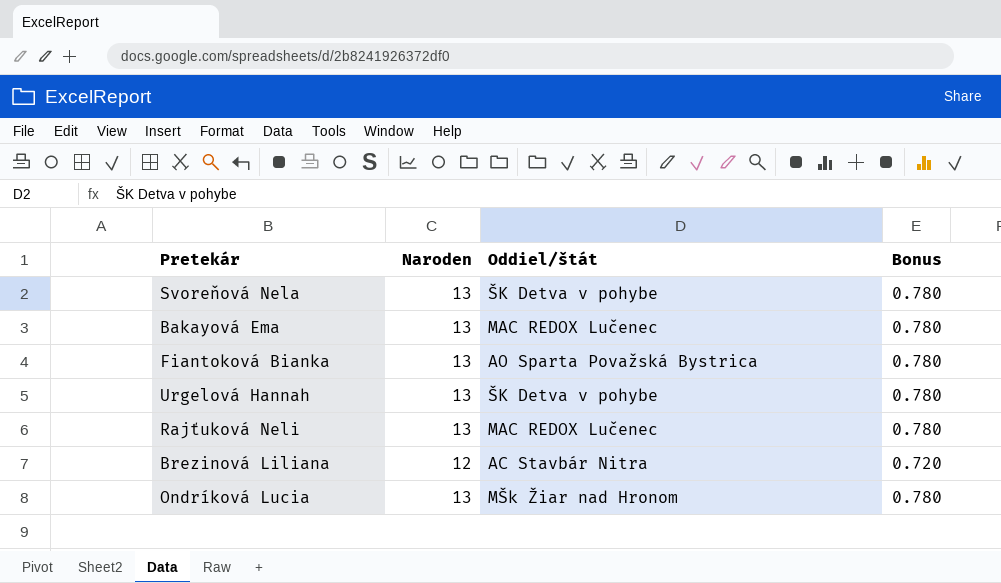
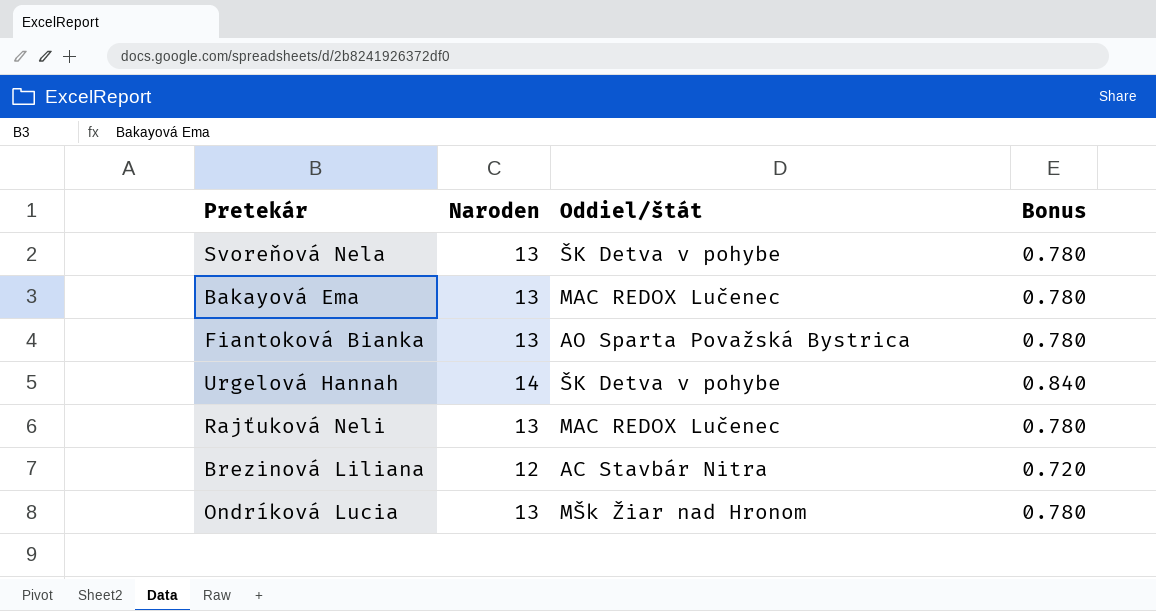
Urgelová Hannah | Naroden: 13 -> 14
Urgelová Hannah | Bonus: 0.780 -> 0.840

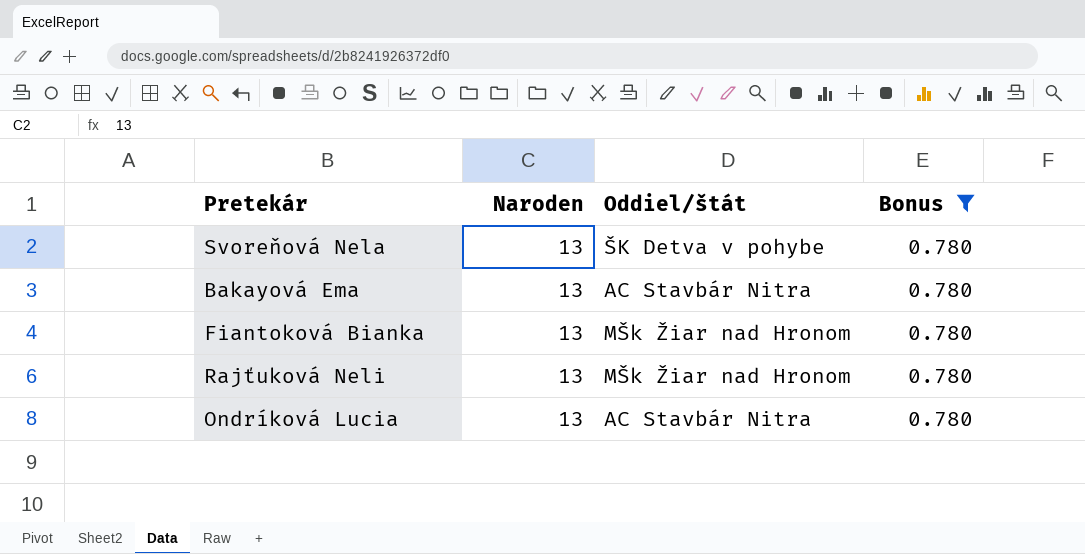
filter: none -> Bonus = 0.780
Bakayová Ema | Oddiel/štát: MAC REDOX Lučenec -> AC Stavbár Nitra
Fiantoková Bianka | Oddiel/štát: AO Sparta Považská Bystrica -> MŠk Žiar nad Hronom
Rajťuková Neli | Oddiel/štát: MAC REDOX Lučenec -> MŠk Žiar nad Hronom
Ondríková Lucia | Oddiel/štát: MŠk Žiar nad Hronom -> AC Stavbár Nitra

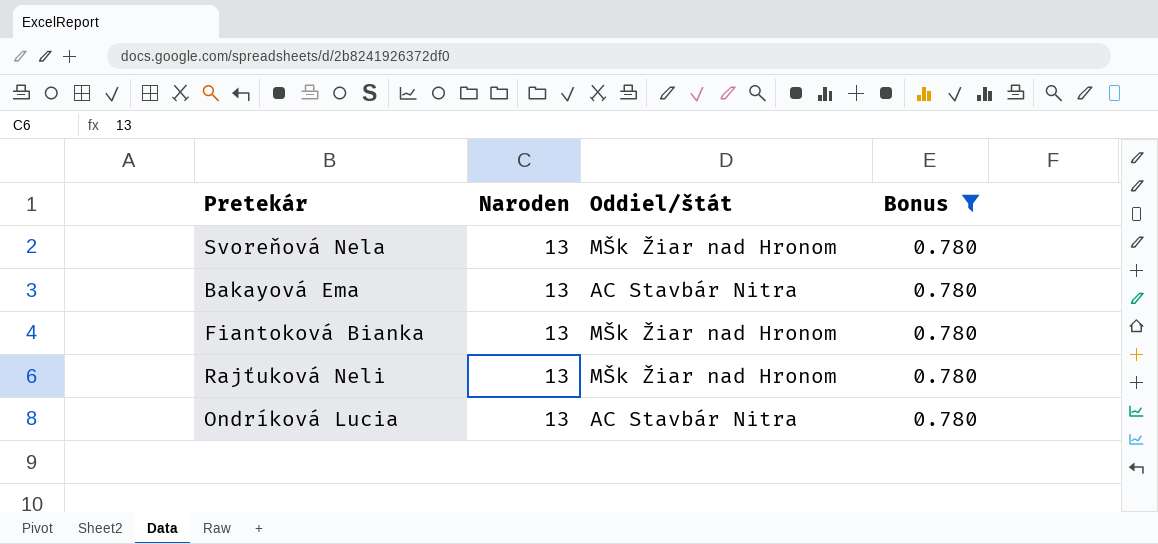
Svoreňová Nela | Oddiel/štát: ŠK Detva v pohybe -> MŠk Žiar nad Hronom

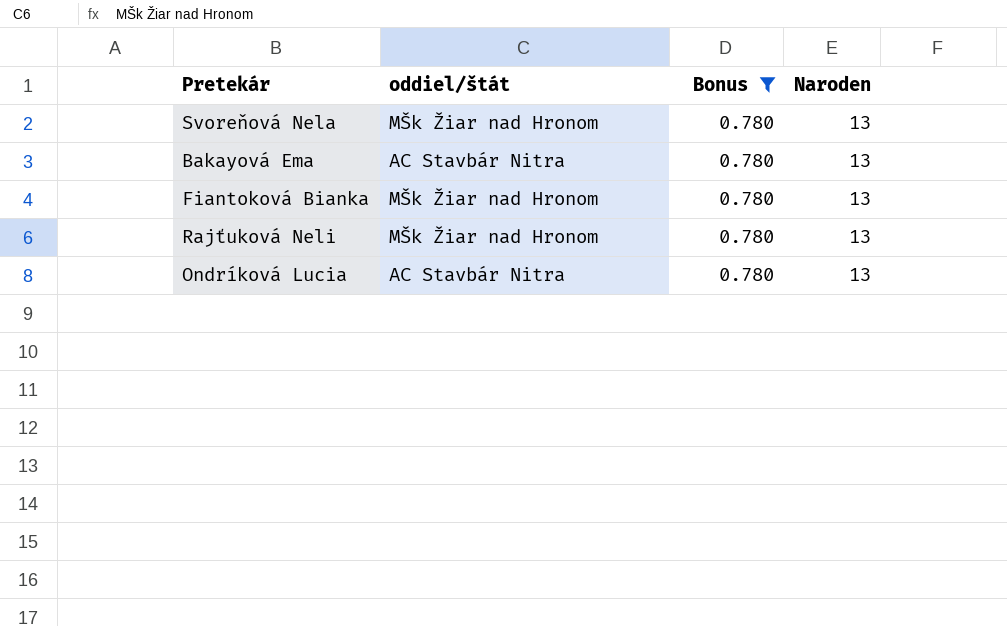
column name: Oddiel/štát -> oddiel/štát
column Naroden | position: 2 -> 4

